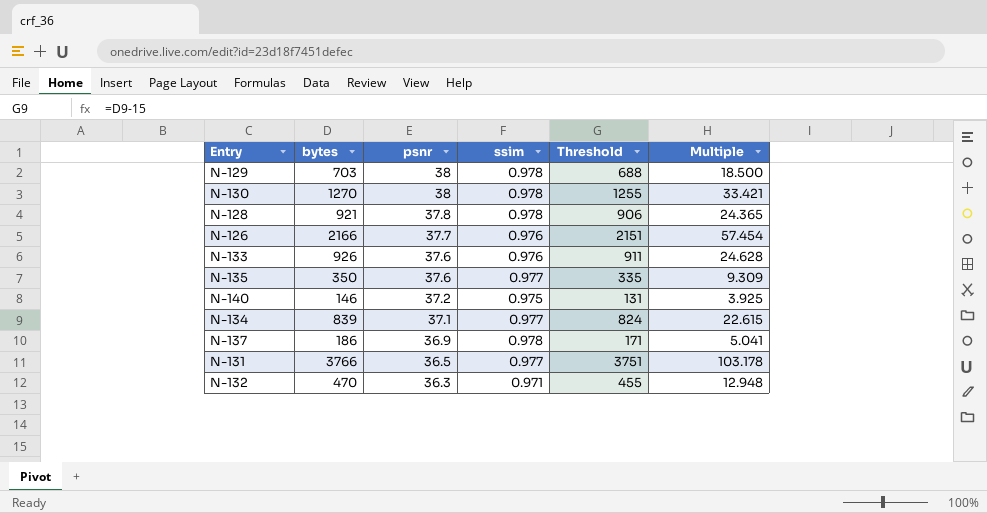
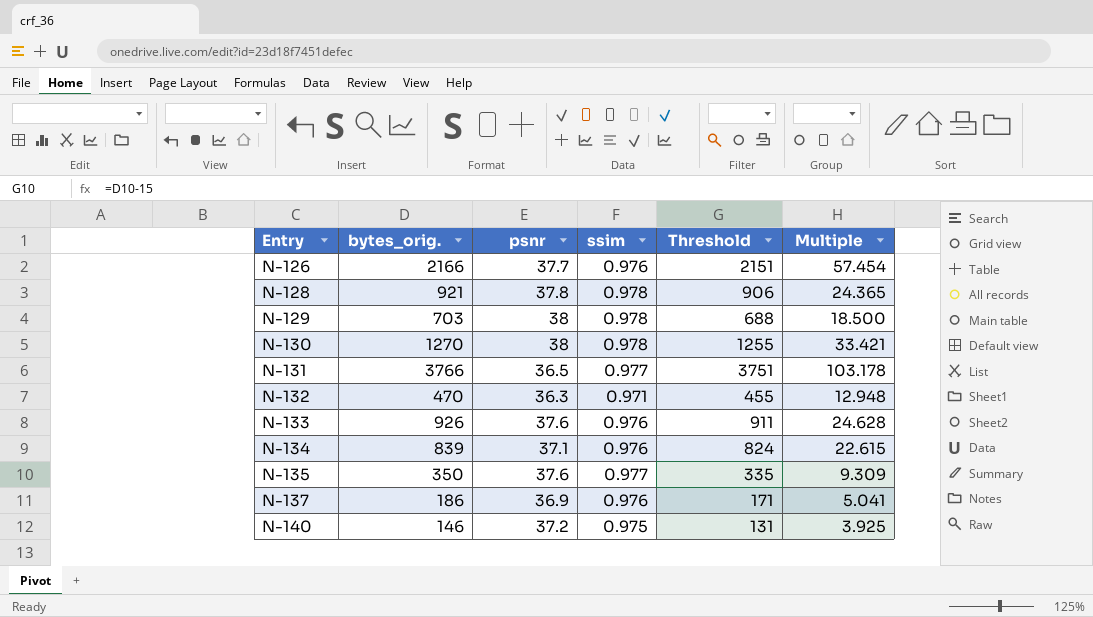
row order: psnr descending -> Entry ascending
column name: bytes -> bytes_orig.
N-134 | ssim: 0.977 -> 0.976
N-137 | ssim: 0.978 -> 0.976

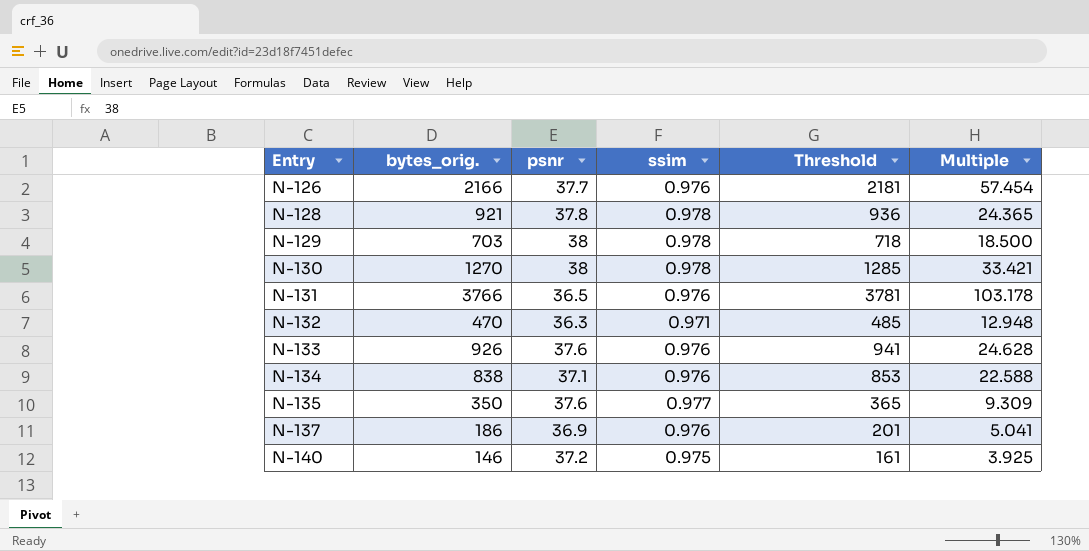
column Threshold | formula: [bytes_orig.] - 15 -> [bytes_orig.] + 15
N-131 | ssim: 0.977 -> 0.976
N-134 | bytes_orig.: 839 -> 838
N-134 | Multiple: 22.615 -> 22.588

